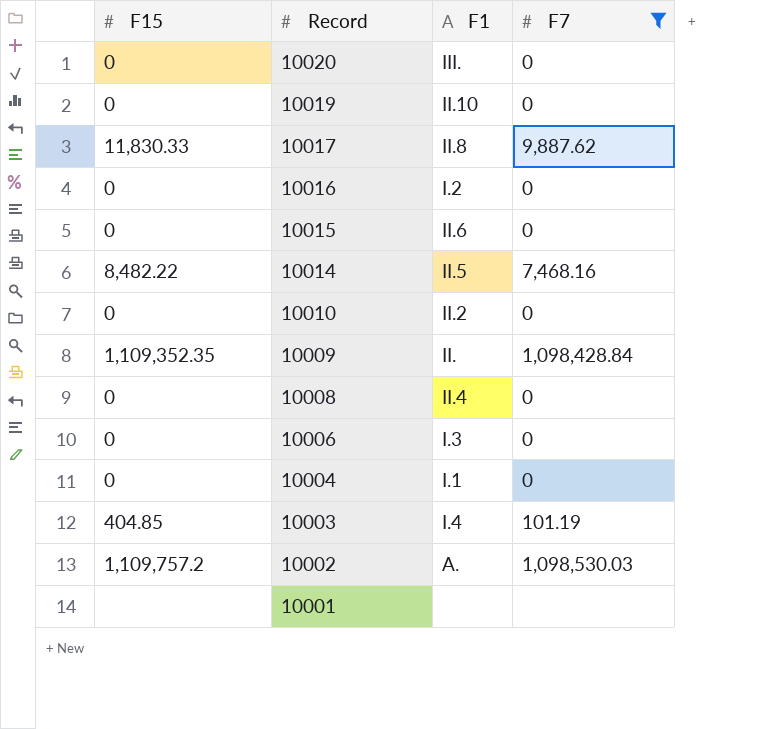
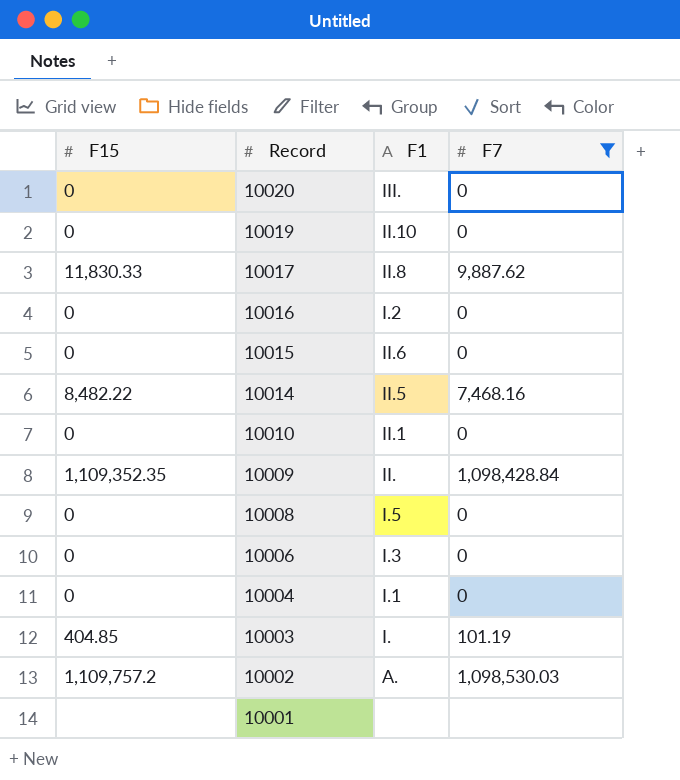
10010 | F1: II.2 -> II.1
10008 | F1: II.4 -> I.5
10003 | F1: I.4 -> I.

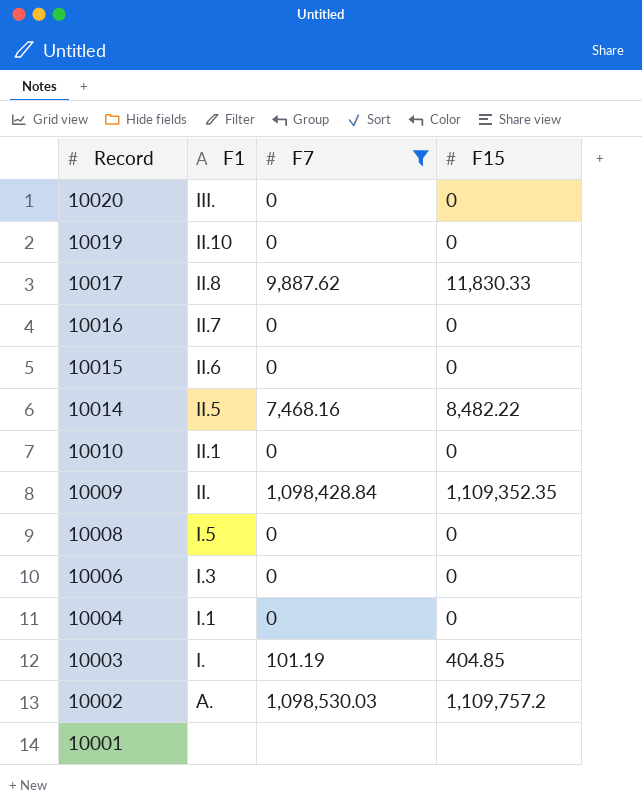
column F15 | position: 1 -> 4
10016 | F1: I.2 -> II.7

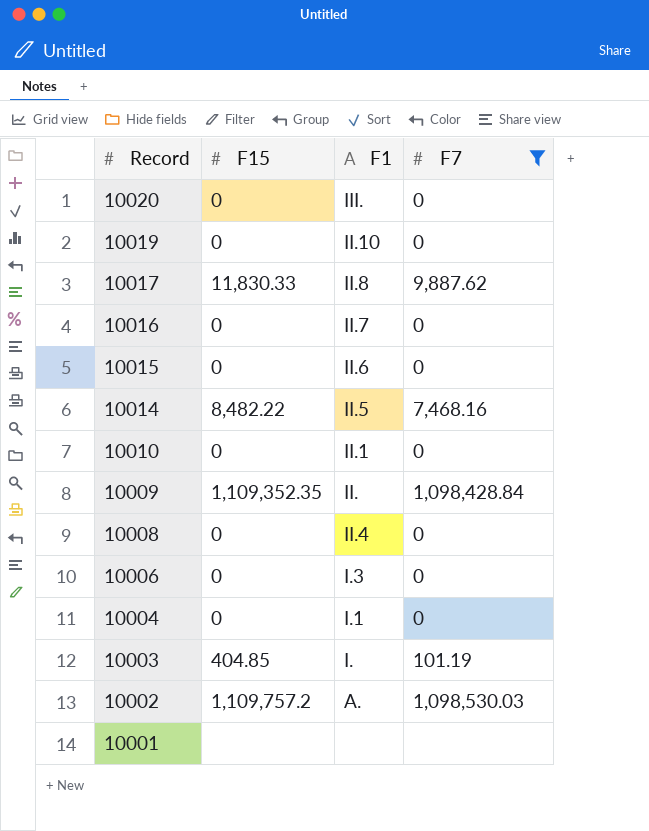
column F15 | position: 4 -> 2
10008 | F1: I.5 -> II.4

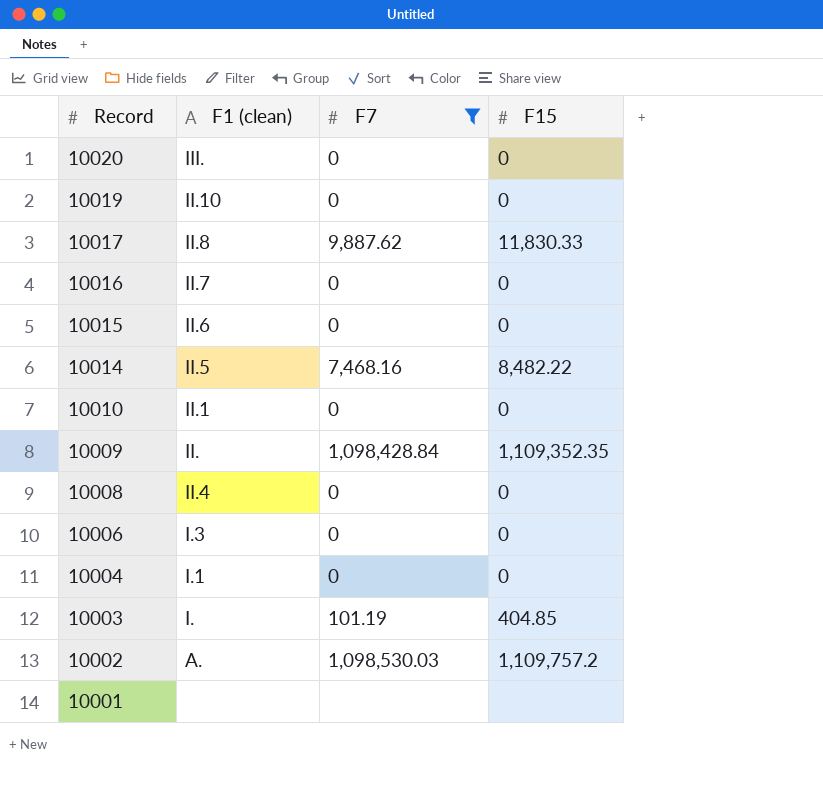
column name: F1 -> F1 (clean)
column F15 | position: 2 -> 4

